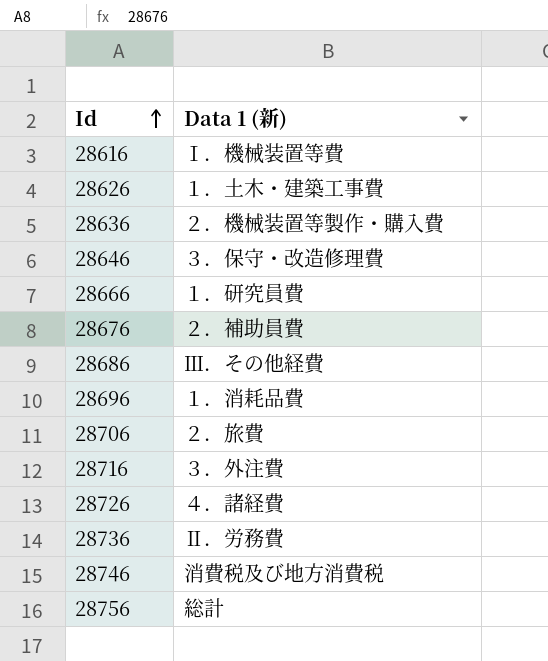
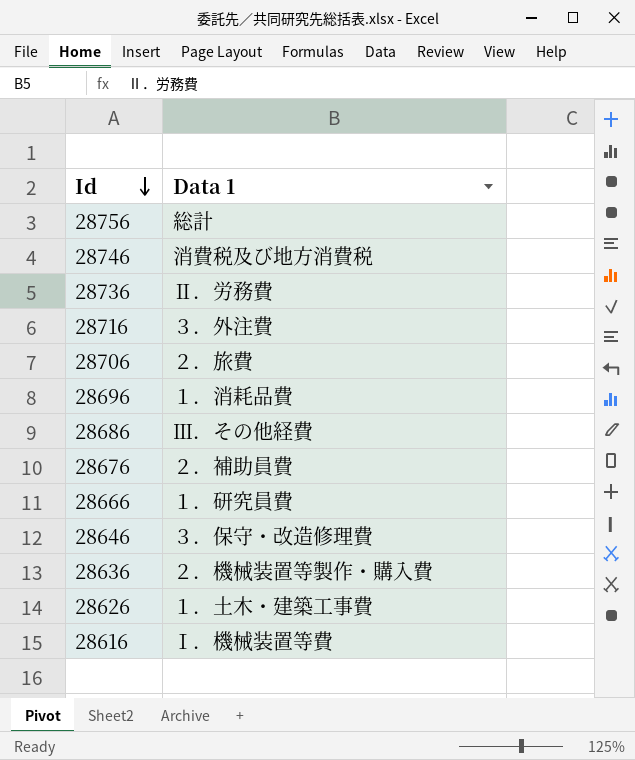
row order: Id ascending -> Id descending
column name: Data 1 (新) -> Data 1
row 28726: ４．諸経費 -> none

